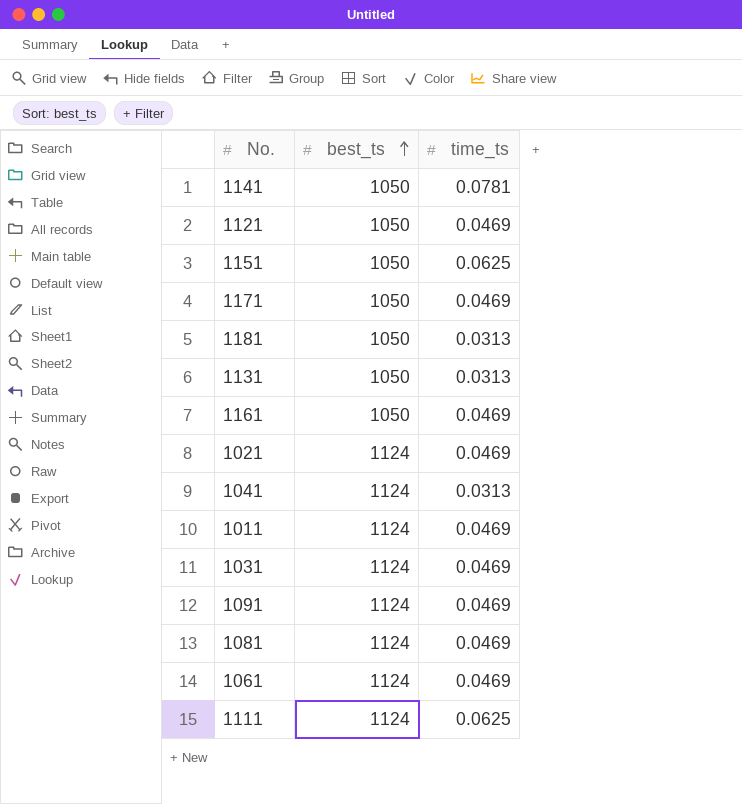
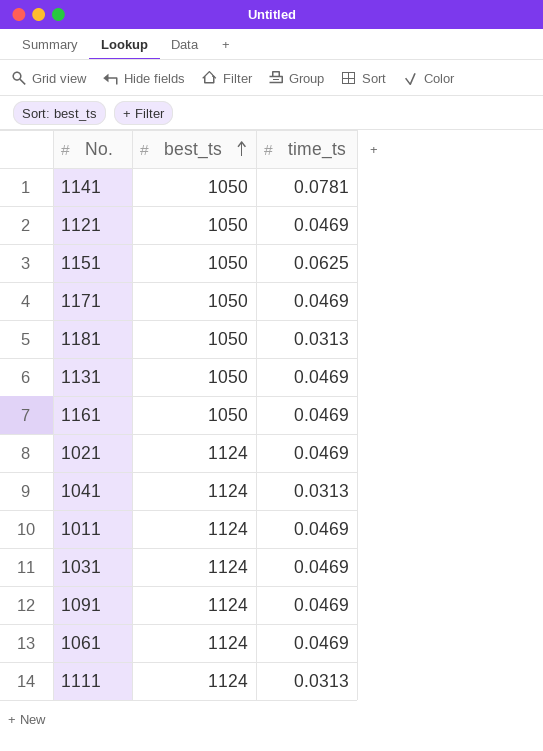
row 1081: 1124 | 0.0469 -> none
1131 | time_ts: 0.0313 -> 0.0469
1111 | time_ts: 0.0625 -> 0.0313

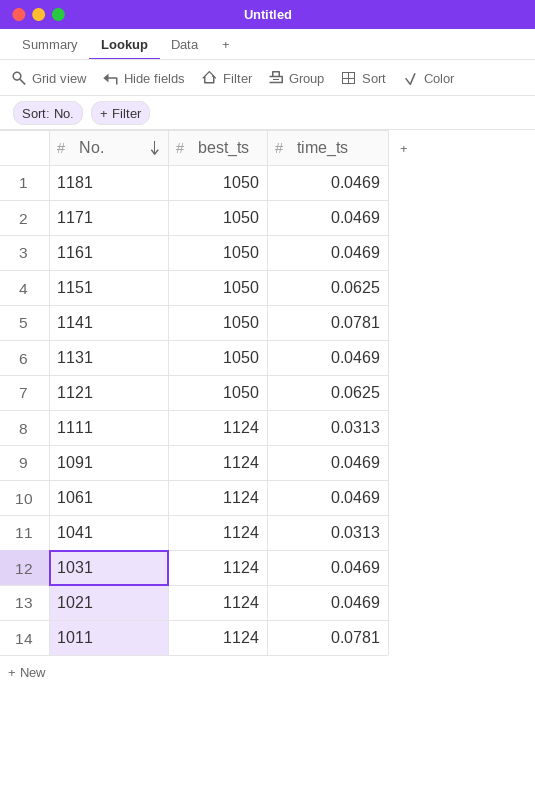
row order: best_ts ascending -> No. descending
1181 | time_ts: 0.0313 -> 0.0469
1121 | time_ts: 0.0469 -> 0.0625
1011 | time_ts: 0.0469 -> 0.0781

